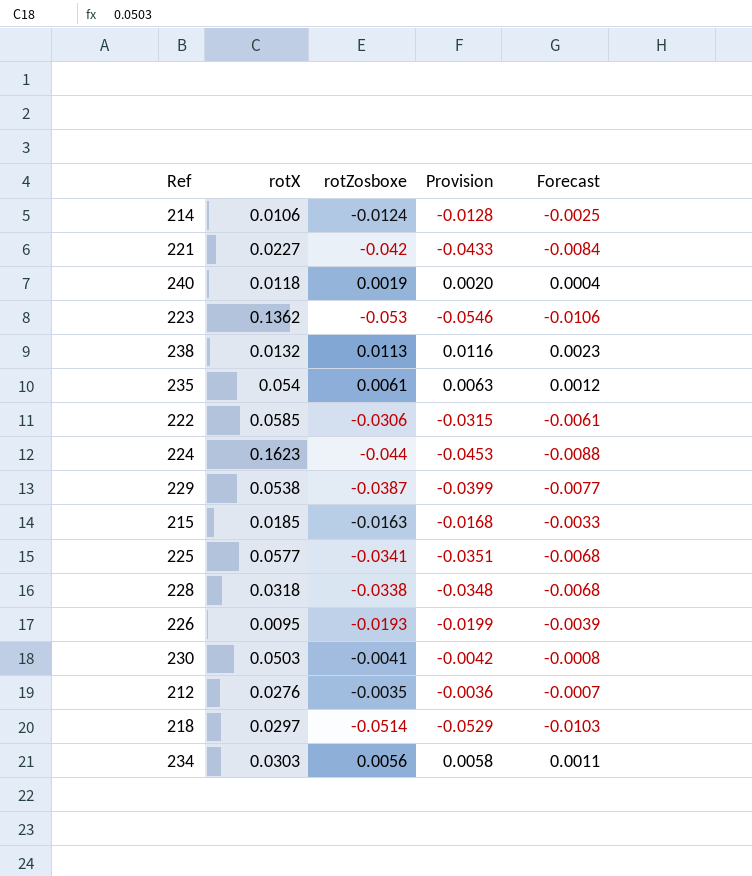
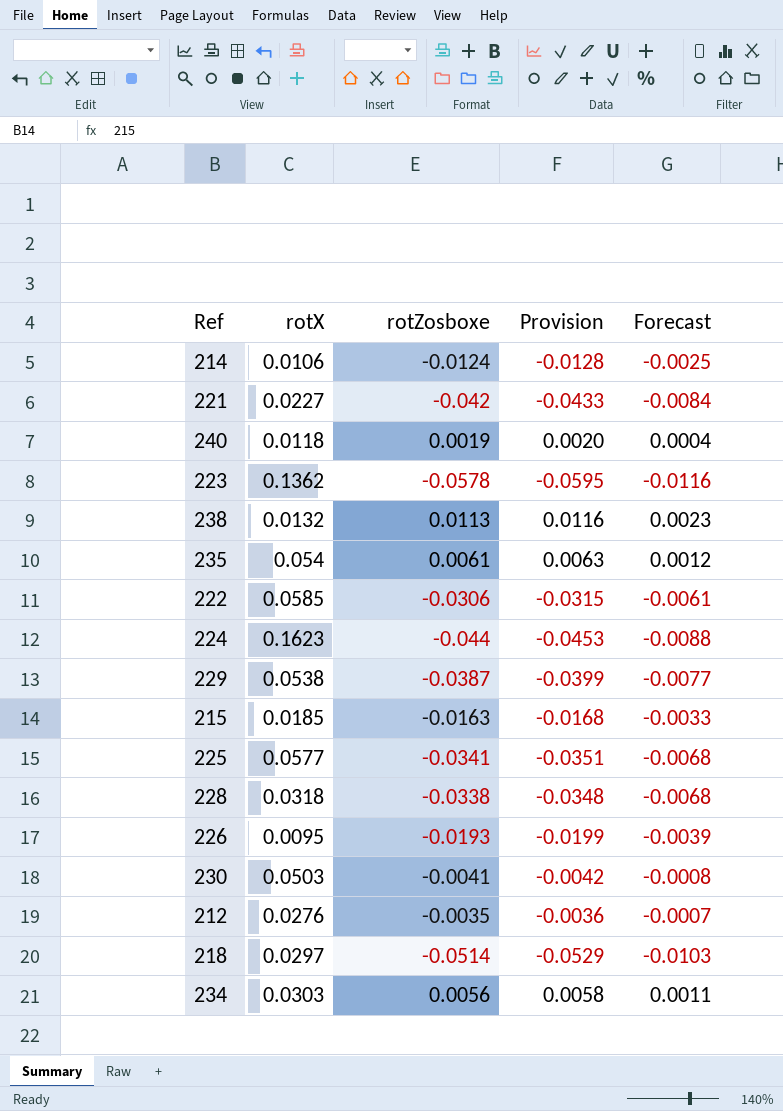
223 | rotZosboxe: -0.053 -> -0.0578
223 | Provision: -0.0546 -> -0.0595
223 | Forecast: -0.0106 -> -0.0116

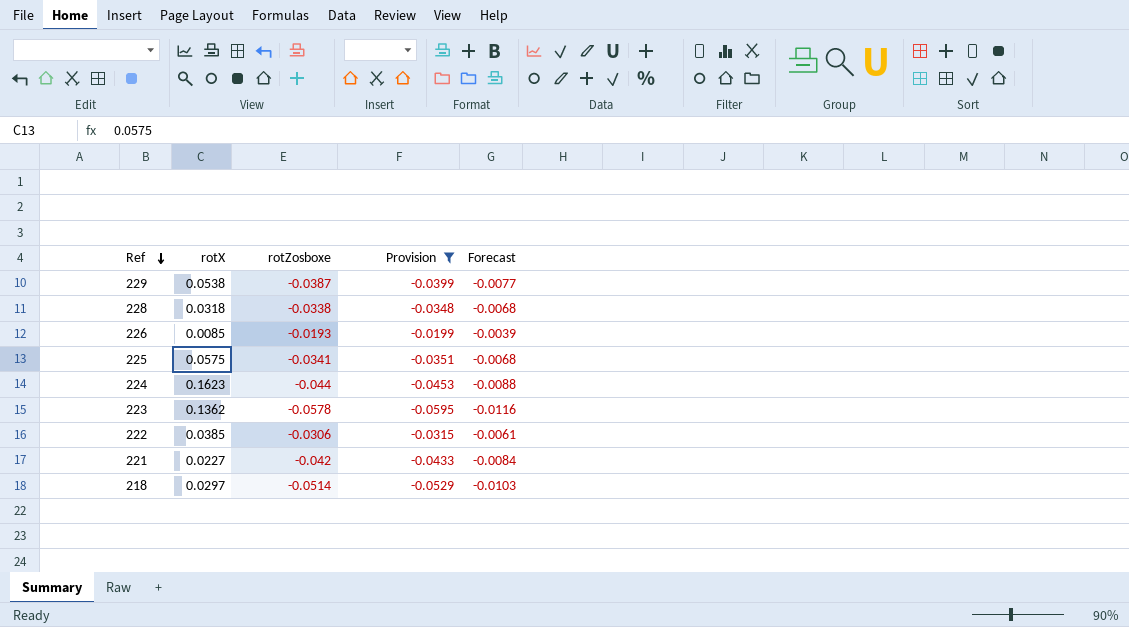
filter: none -> Provision <= -0.0199
row order: none -> Ref descending
226 | rotX: 0.0095 -> 0.0085
225 | rotX: 0.0577 -> 0.0575
222 | rotX: 0.0585 -> 0.0385

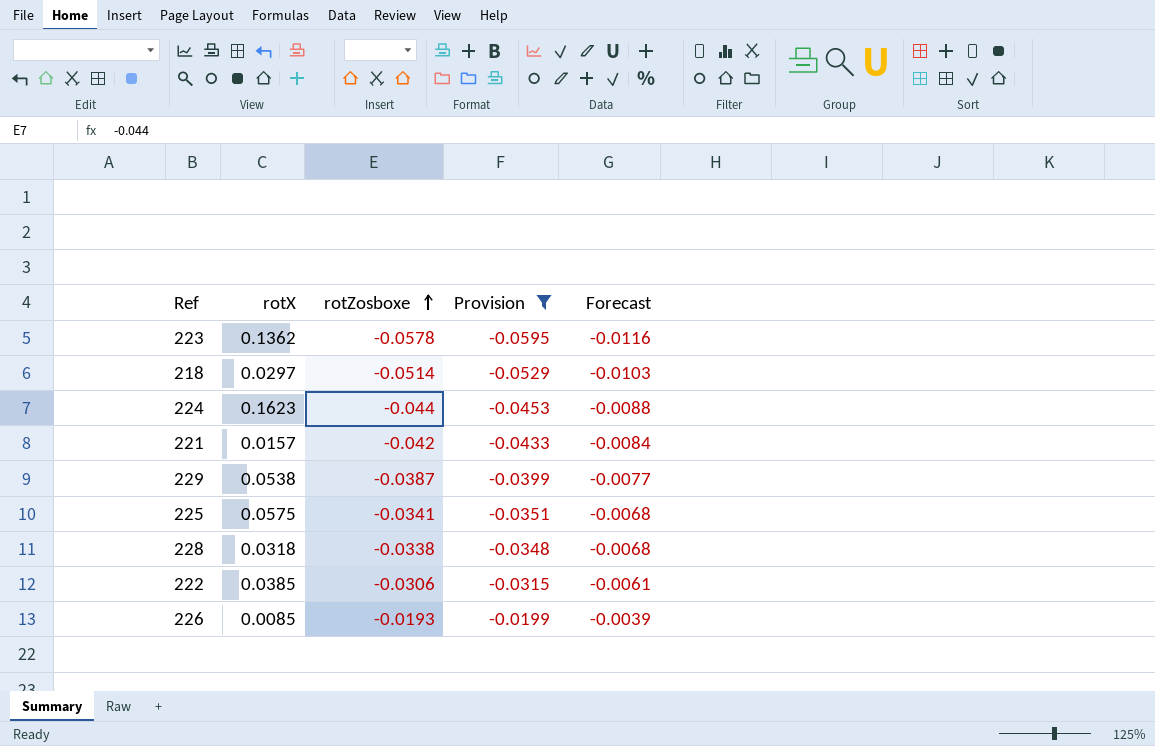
row order: Ref descending -> rotZosboxe ascending
221 | rotX: 0.0227 -> 0.0157

